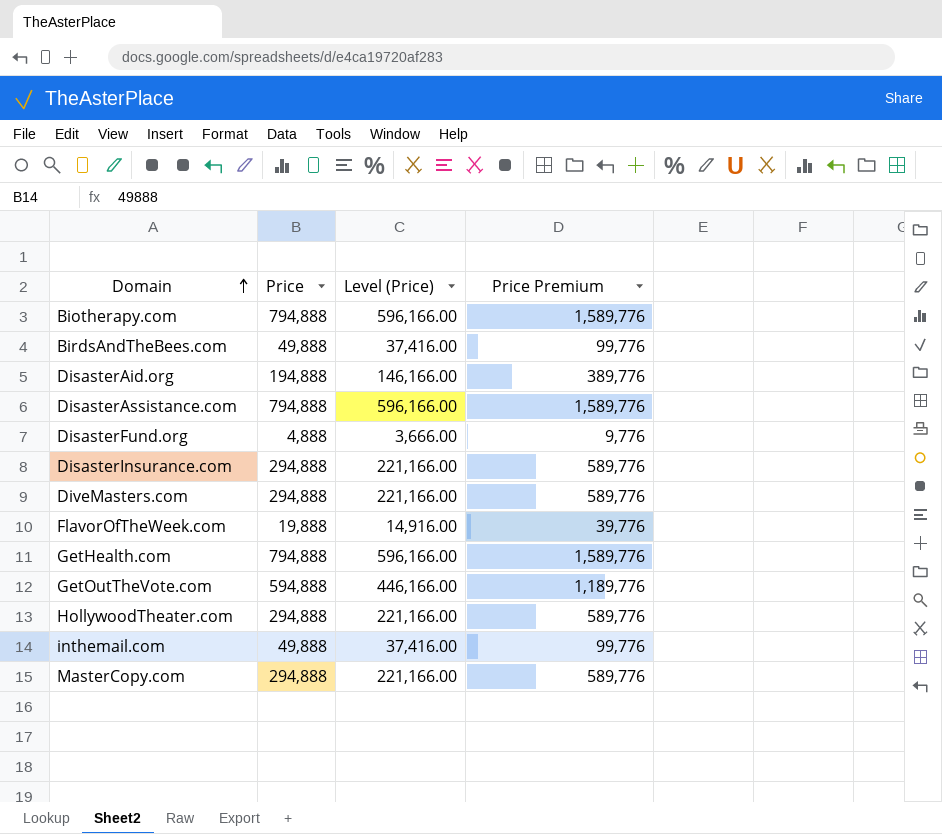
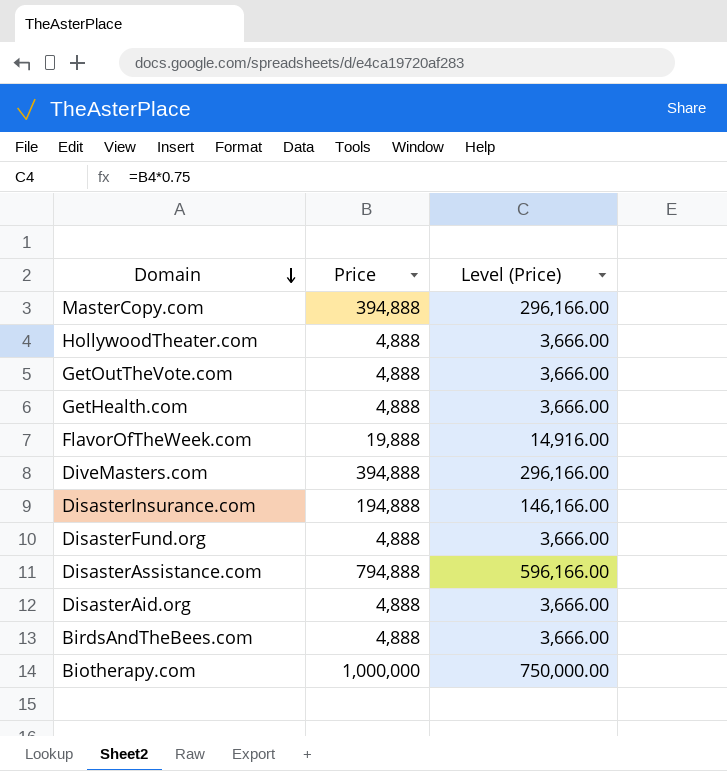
row order: Domain ascending -> Domain descending
column Price Premium | formula: [Price] * 2 -> none
row inthemail.com: 49,888 | 37,416.00 | 99,776 -> none
MasterCopy.com | Price: 294,888 -> 394,888
MasterCopy.com | Level (Price): 221,166.00 -> 296,166.00
HollywoodTheater.com | Price: 294,888 -> 4,888
HollywoodTheater.com | Level (Price): 221,166.00 -> 3,666.00
GetOutTheVote.com | Price: 594,888 -> 4,888
GetOutTheVote.com | Level (Price): 446,166.00 -> 3,666.00
GetHealth.com | Price: 794,888 -> 4,888
GetHealth.com | Level (Price): 596,166.00 -> 3,666.00
DiveMasters.com | Price: 294,888 -> 394,888
DiveMasters.com | Level (Price): 221,166.00 -> 296,166.00
DisasterInsurance.com | Price: 294,888 -> 194,888
DisasterInsurance.com | Level (Price): 221,166.00 -> 146,166.00
DisasterAid.org | Price: 194,888 -> 4,888
DisasterAid.org | Level (Price): 146,166.00 -> 3,666.00
BirdsAndTheBees.com | Price: 49,888 -> 4,888
BirdsAndTheBees.com | Level (Price): 37,416.00 -> 3,666.00
Biotherapy.com | Price: 794,888 -> 1,000,000
Biotherapy.com | Level (Price): 596,166.00 -> 750,000.00

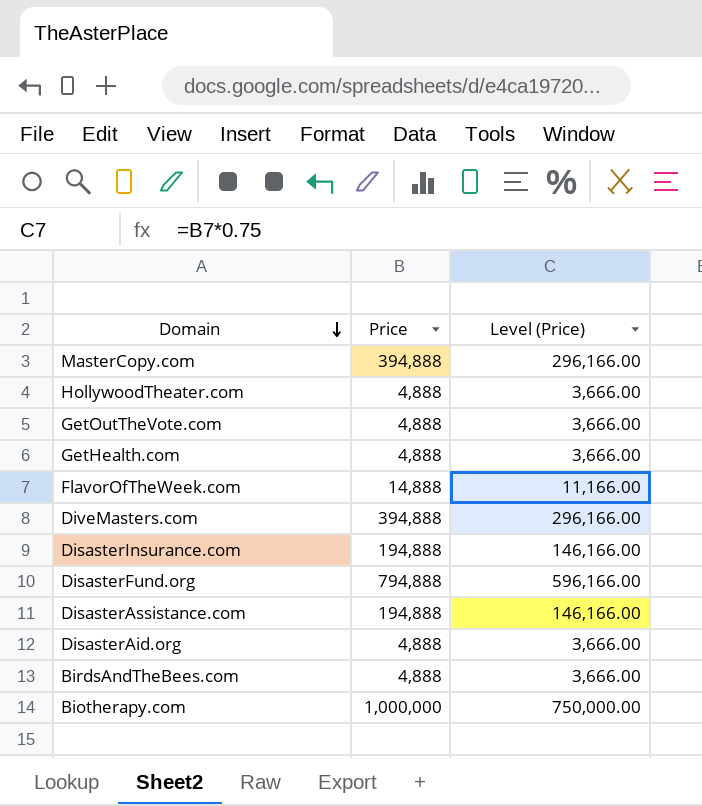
FlavorOfTheWeek.com | Price: 19,888 -> 14,888
FlavorOfTheWeek.com | Level (Price): 14,916.00 -> 11,166.00
DisasterFund.org | Price: 4,888 -> 794,888
DisasterFund.org | Level (Price): 3,666.00 -> 596,166.00
DisasterAssistance.com | Price: 794,888 -> 194,888
DisasterAssistance.com | Level (Price): 596,166.00 -> 146,166.00

